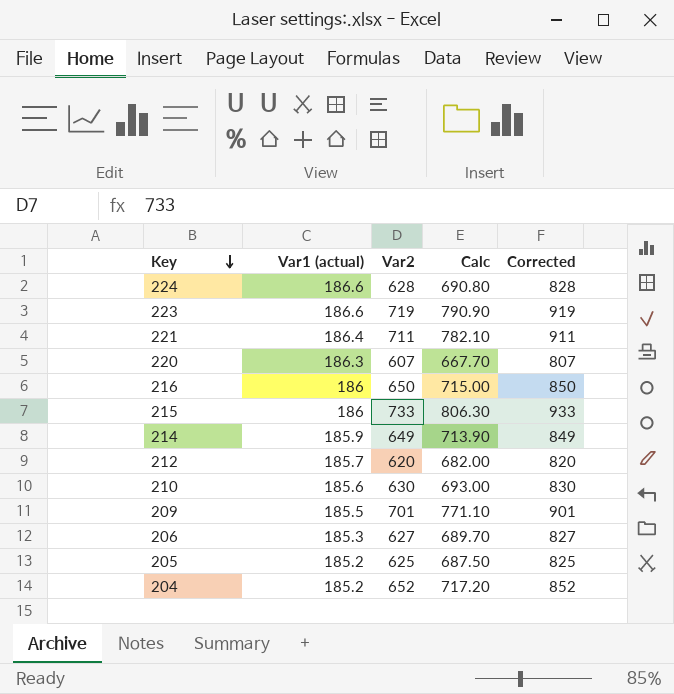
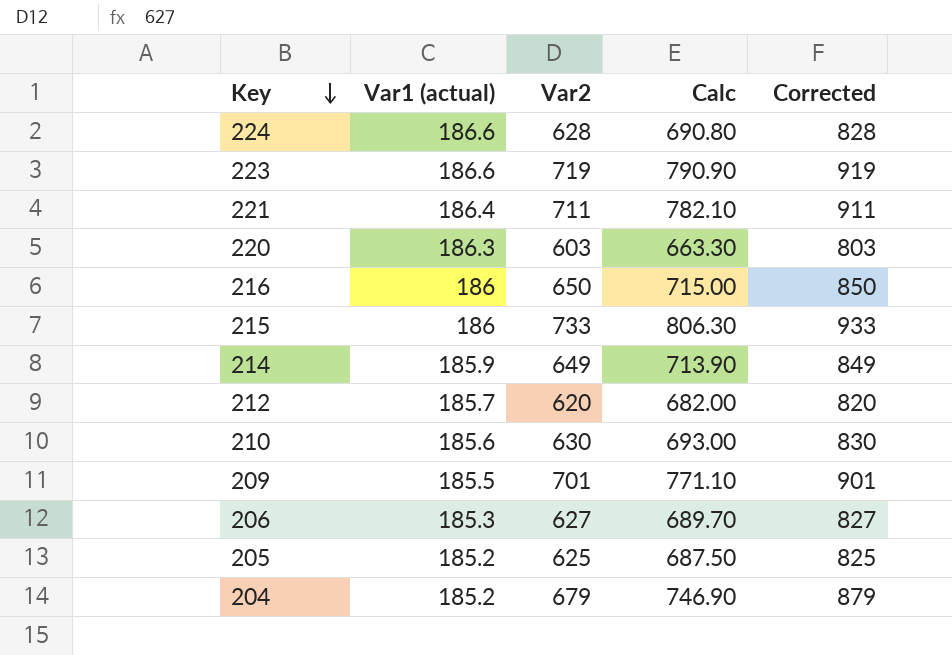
220 | Var2: 607 -> 603
220 | Calc: 667.70 -> 663.30
220 | Corrected: 807 -> 803
204 | Var2: 652 -> 679
204 | Calc: 717.20 -> 746.90
204 | Corrected: 852 -> 879

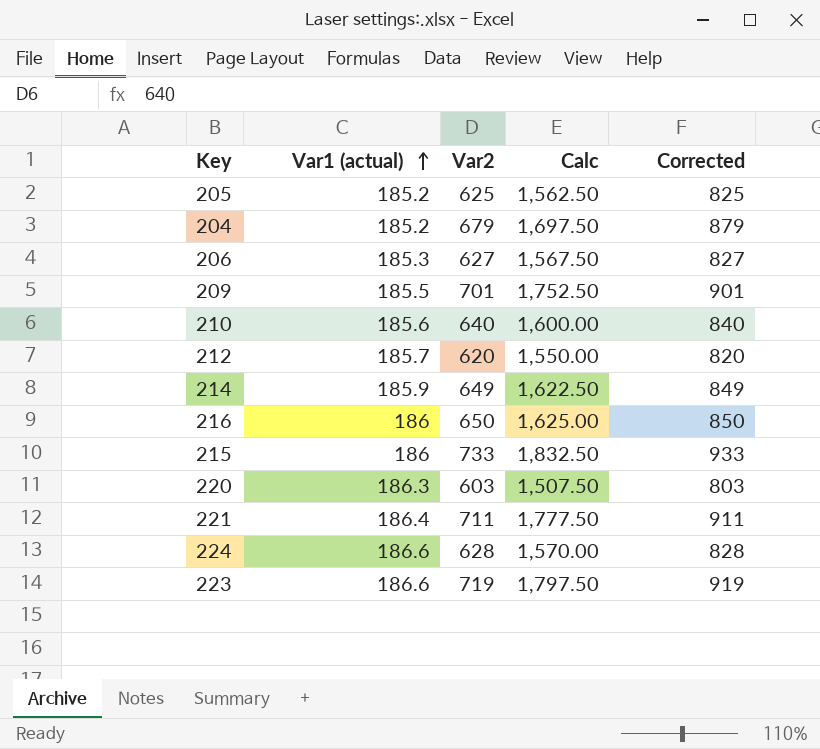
row order: Key descending -> Var1 (actual) ascending
column Calc | formula: [Var2] * 1.1 -> [Var2] * 2.5
210 | Var2: 630 -> 640
210 | Corrected: 830 -> 840

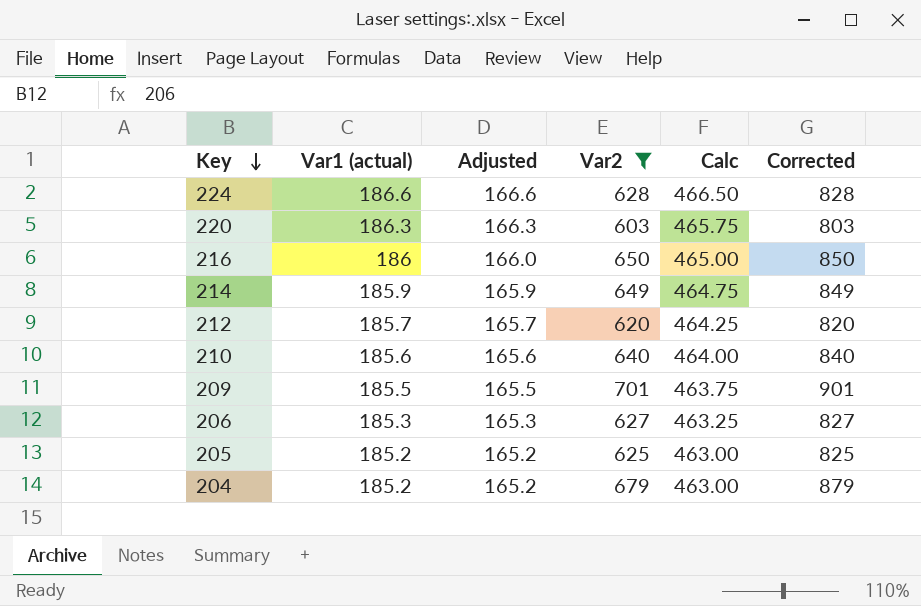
filter: none -> Var2 <= 701
row order: Var1 (actual) ascending -> Key descending
column Adjusted | formula: none -> [Var1 (actual)] - 20
column Calc | formula: [Var2] * 2.5 -> [Var1 (actual)] * 2.5

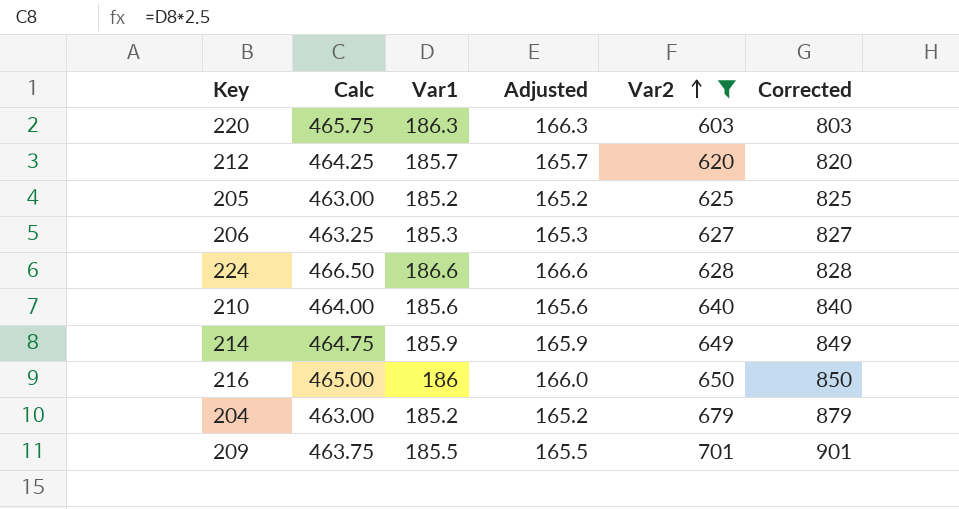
row order: Key descending -> Var2 ascending
column Calc | position: 5 -> 2
column name: Var1 (actual) -> Var1

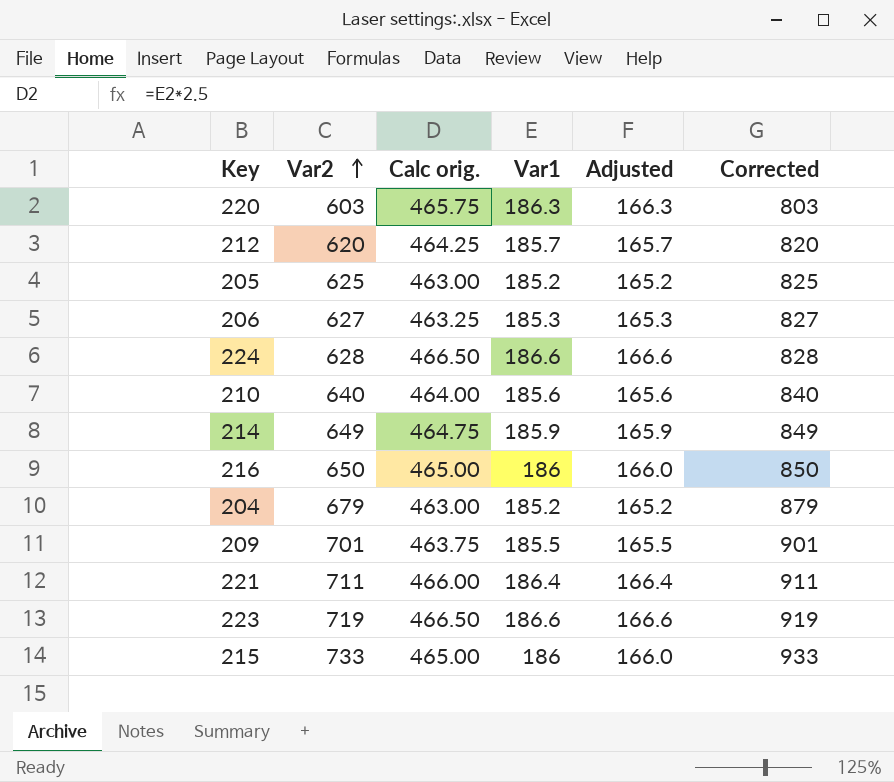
filter: Var2 <= 701 -> none
column Var2 | position: 5 -> 2
column name: Calc -> Calc orig.

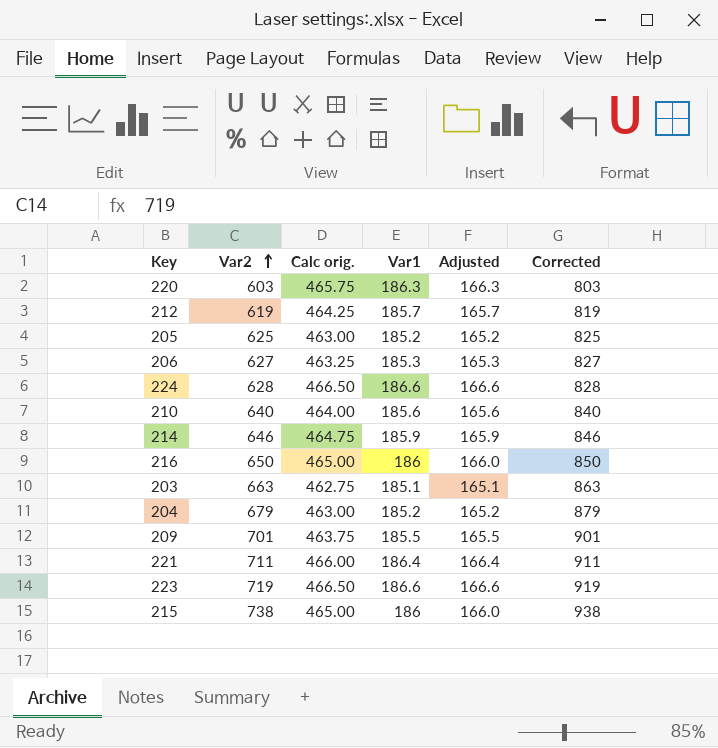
212 | Var2: 620 -> 619
212 | Corrected: 820 -> 819
214 | Var2: 649 -> 646
214 | Corrected: 849 -> 846
row 203: none -> 663 | 462.75 | 185.1 | 165.1 | 863
215 | Var2: 733 -> 738
215 | Corrected: 933 -> 938

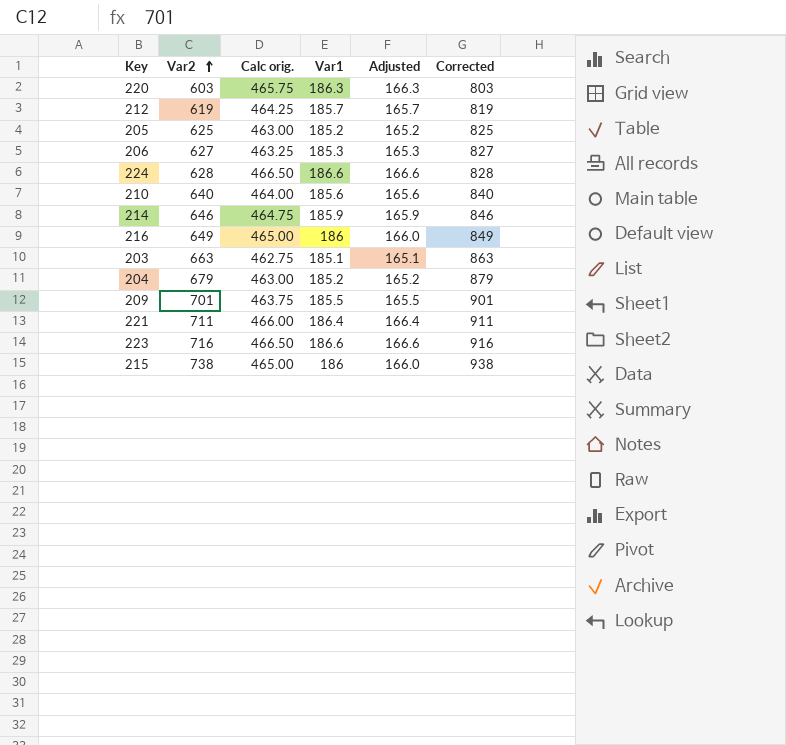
216 | Var2: 650 -> 649
216 | Corrected: 850 -> 849
223 | Var2: 719 -> 716
223 | Corrected: 919 -> 916

